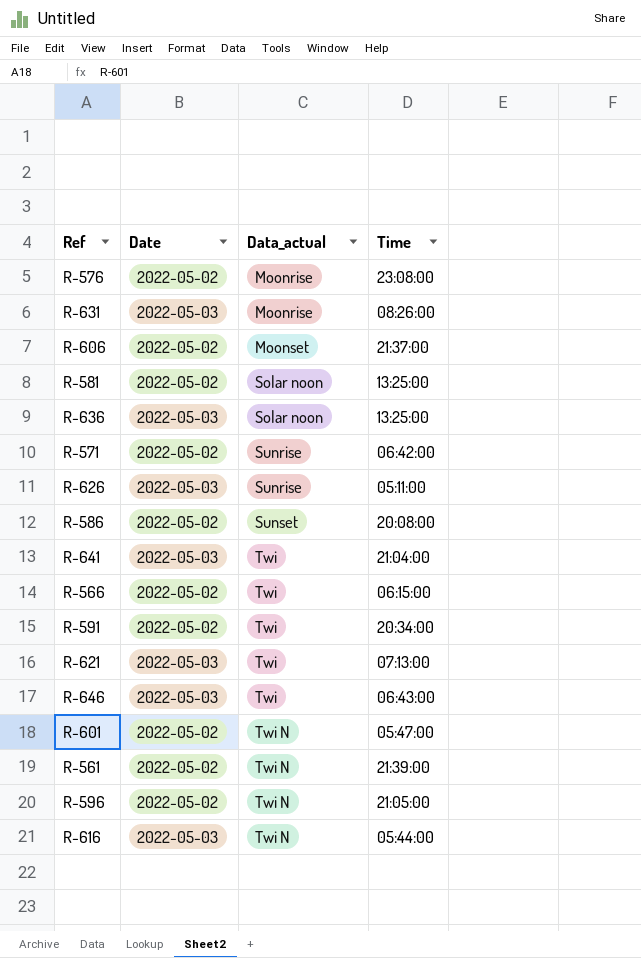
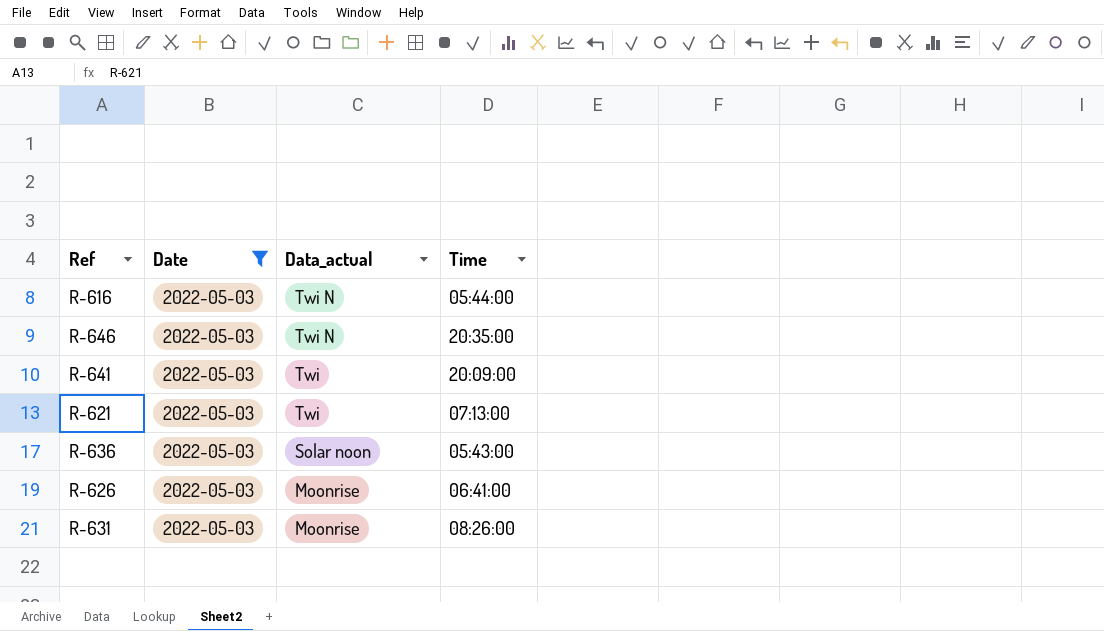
filter: none -> Date = 2022-05-03
row order: Data_actual ascending -> Data_actual descending
R-646 | Data_actual: Twi -> Twi N
R-646 | Time: 06:43:00 -> 20:35:00
R-641 | Time: 21:04:00 -> 20:09:00
R-636 | Time: 13:25:00 -> 05:43:00
R-626 | Data_actual: Sunrise -> Moonrise
R-626 | Time: 05:11:00 -> 06:41:00

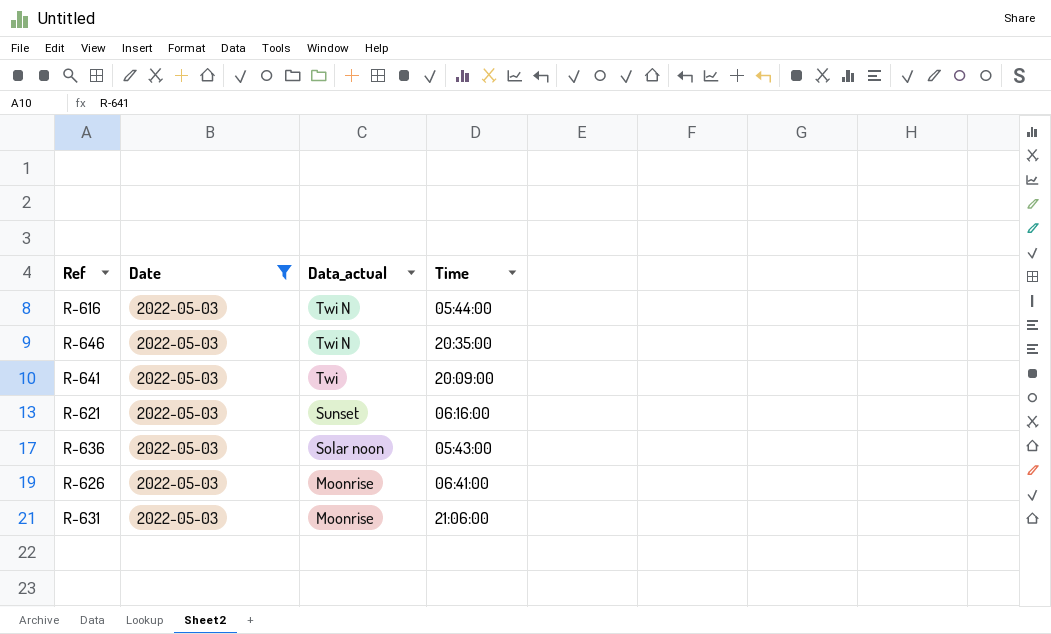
R-621 | Data_actual: Twi -> Sunset
R-621 | Time: 07:13:00 -> 06:16:00
R-631 | Time: 08:26:00 -> 21:06:00

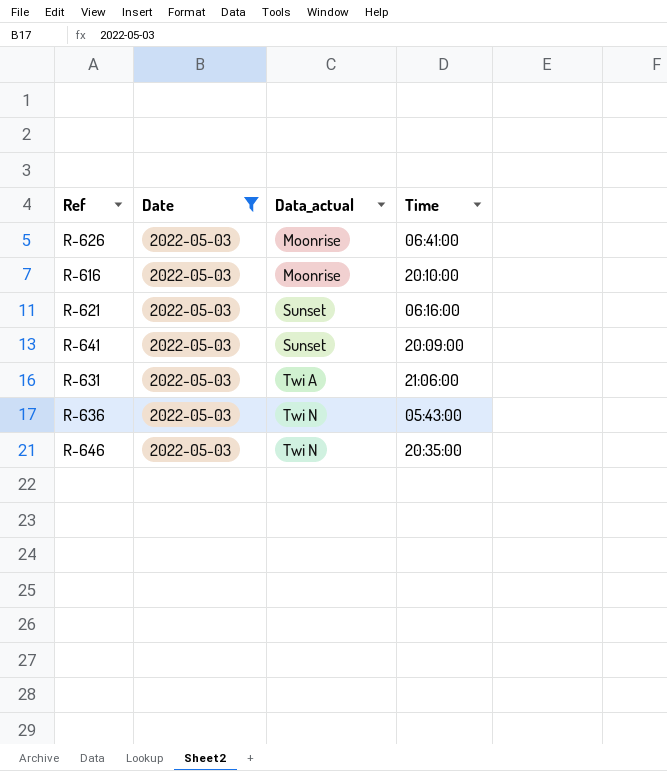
row order: Data_actual descending -> Data_actual ascending
R-616 | Data_actual: Twi N -> Moonrise
R-616 | Time: 05:44:00 -> 20:10:00
R-641 | Data_actual: Twi -> Sunset
R-631 | Data_actual: Moonrise -> Twi A
R-636 | Data_actual: Solar noon -> Twi N

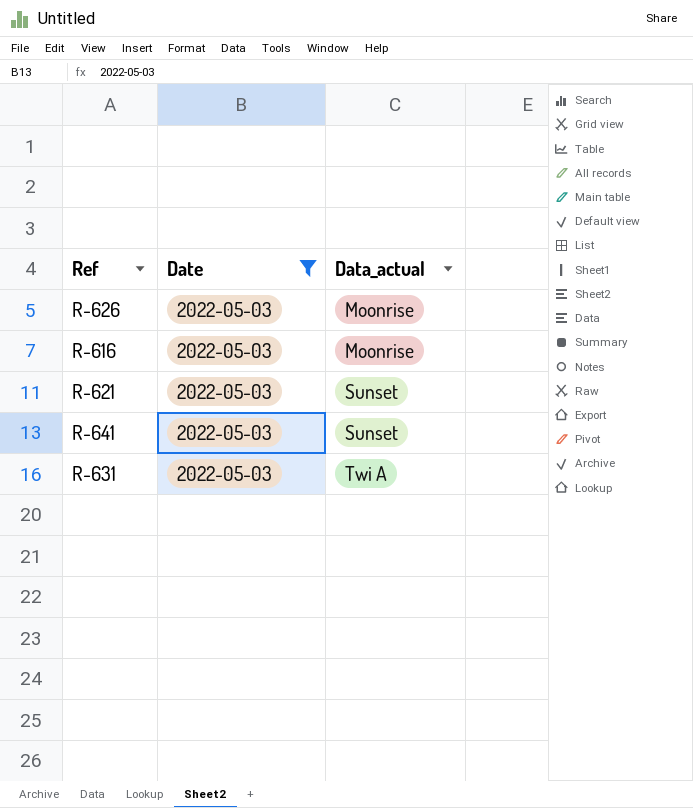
column Time | position: 4 -> none
row R-636: 2022-05-03 | Twi N | 05:43:00 -> none
row R-646: 2022-05-03 | Twi N | 20:35:00 -> none

